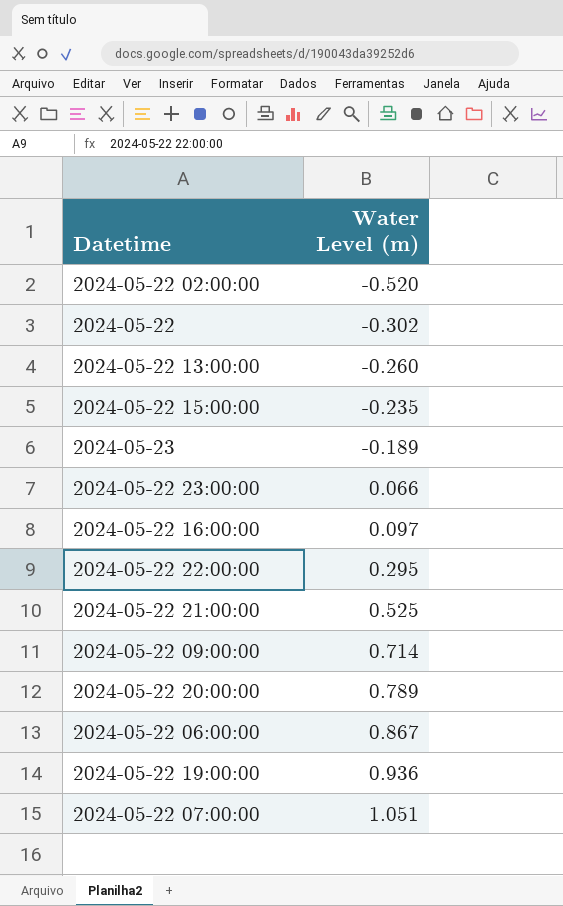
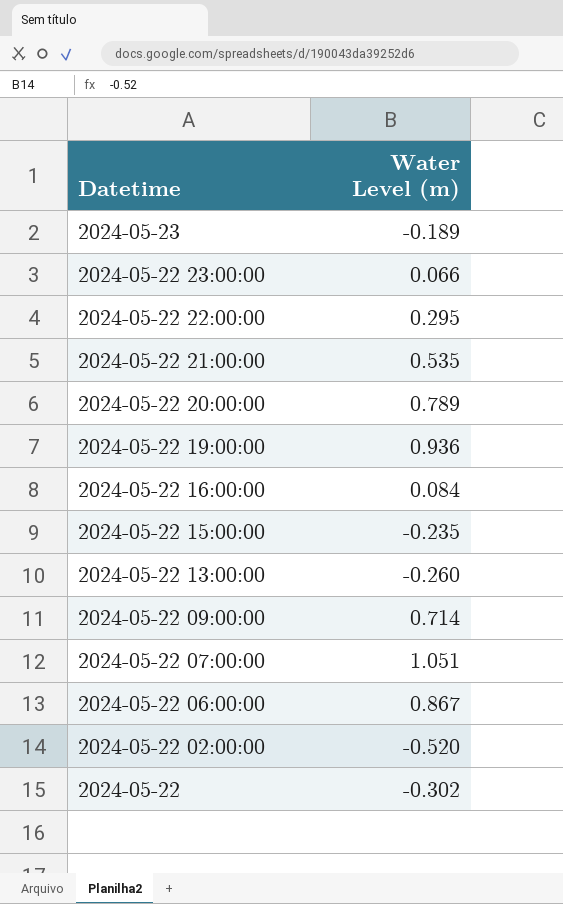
row order: Water Level (m) ascending -> Datetime descending
2024-05-22 21:00:00 | Water Level (m): 0.525 -> 0.535
2024-05-22 16:00:00 | Water Level (m): 0.097 -> 0.084

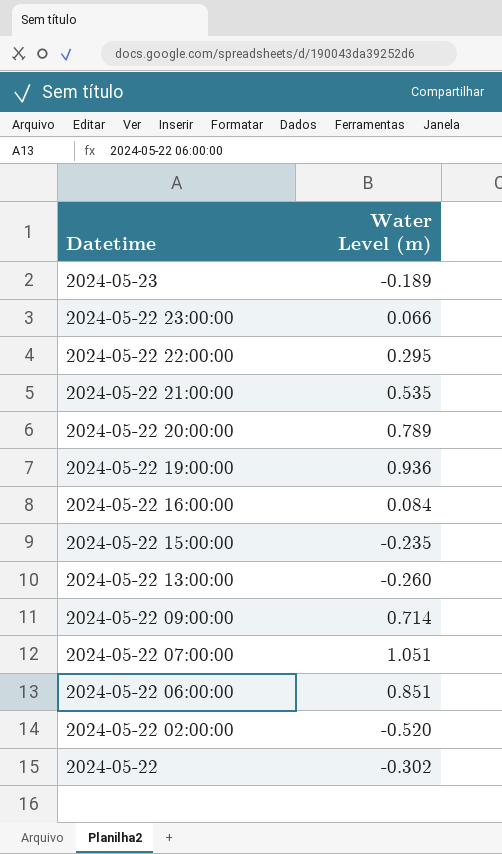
2024-05-22 06:00:00 | Water Level (m): 0.867 -> 0.851

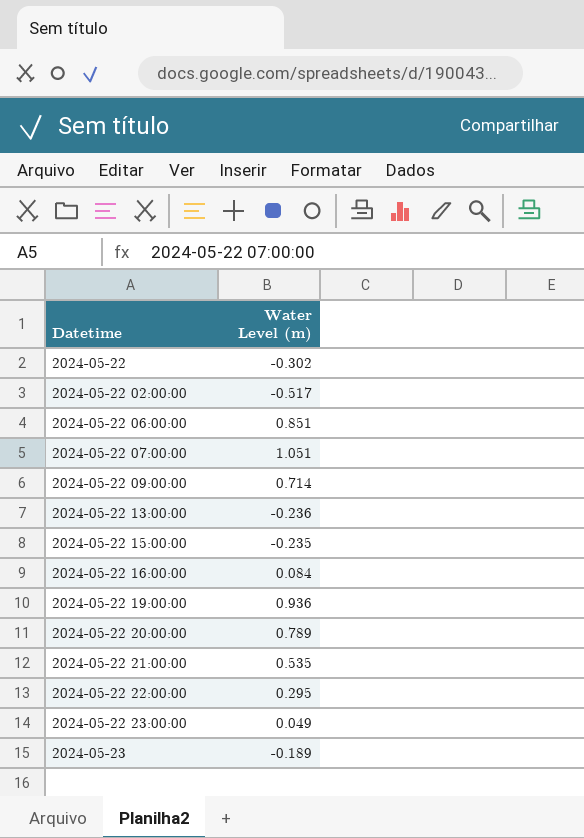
row order: Datetime descending -> Datetime ascending
2024-05-22 02:00:00 | Water Level (m): -0.520 -> -0.517
2024-05-22 13:00:00 | Water Level (m): -0.260 -> -0.236
2024-05-22 23:00:00 | Water Level (m): 0.066 -> 0.049

